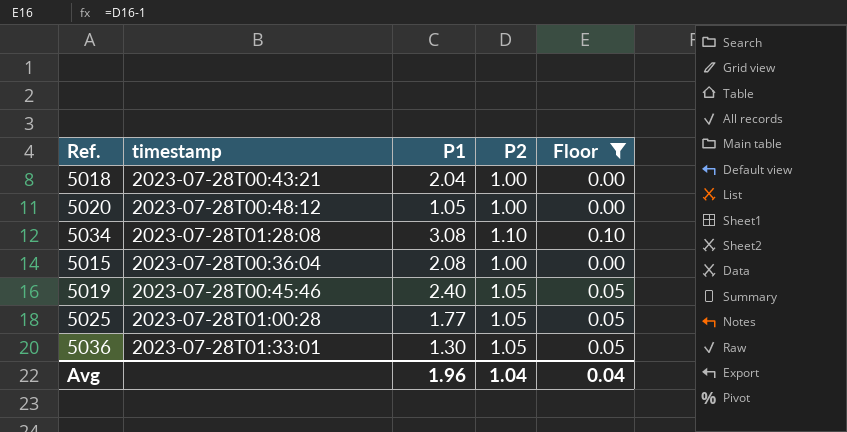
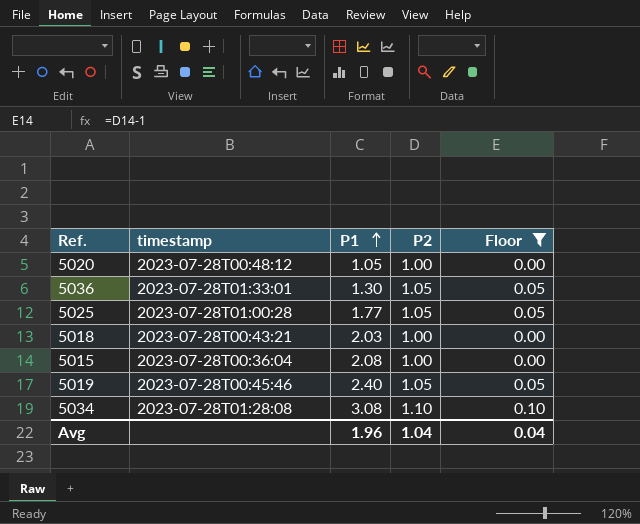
row order: none -> P1 ascending
5018 | P1: 2.04 -> 2.03

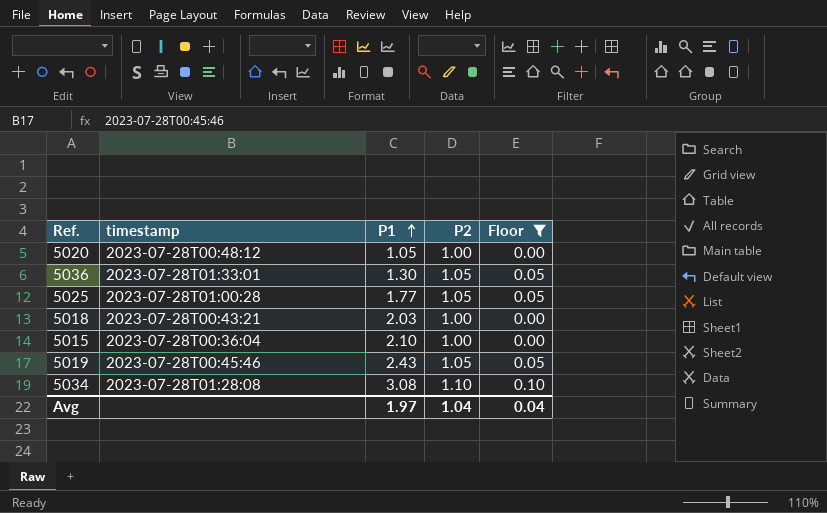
5015 | P1: 2.08 -> 2.10
5019 | P1: 2.40 -> 2.43
Avg | P1: 1.96 -> 1.97

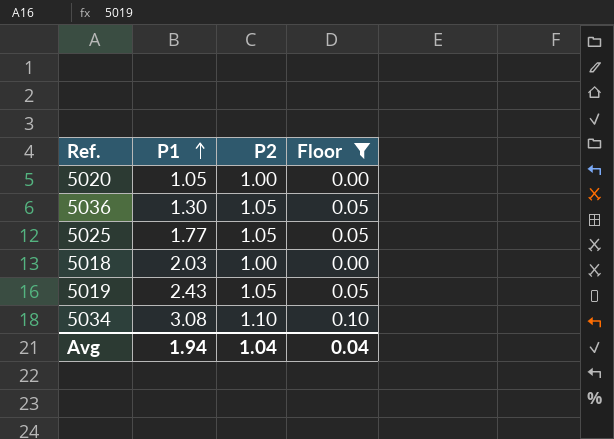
column timestamp | position: 2 -> none
row 5015: 2023-07-28T00:36:04 | 2.10 | 1.00 | 0.00 -> none
Avg | P1: 1.97 -> 1.94

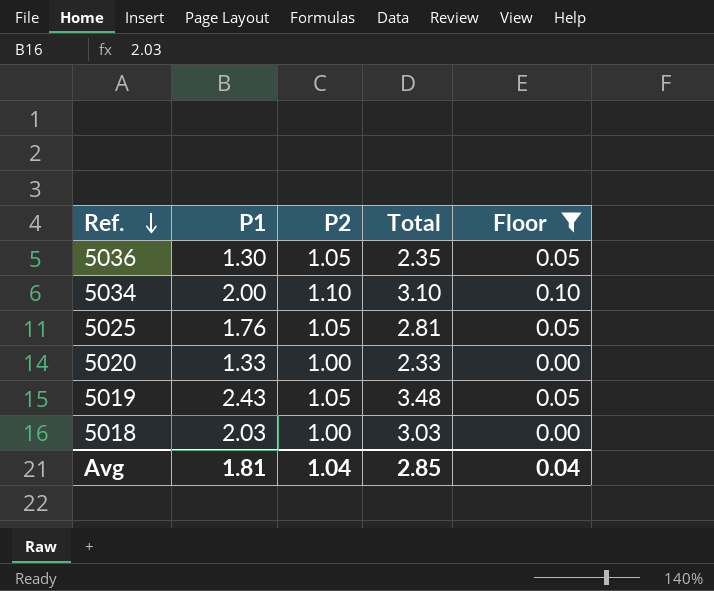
row order: P1 ascending -> Ref. descending
column Total | formula: none -> [P1] + [P2]
5034 | P1: 3.08 -> 2.00
5025 | P1: 1.77 -> 1.76
5020 | P1: 1.05 -> 1.33
Avg | P1: 1.94 -> 1.81

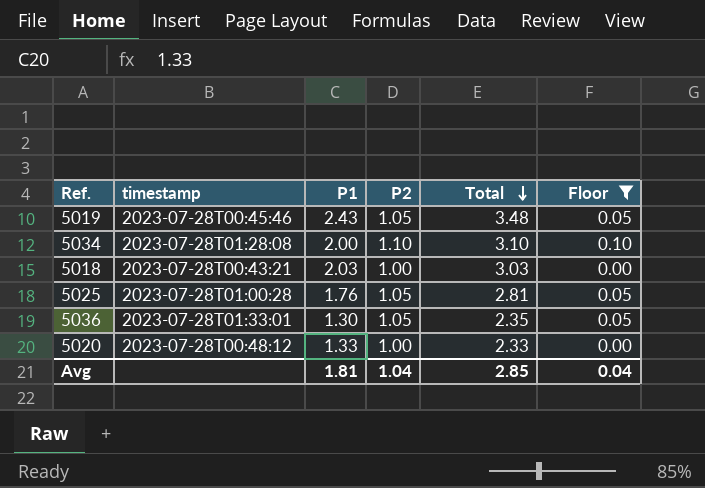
row order: Ref. descending -> Total descending
column timestamp | position: none -> 2

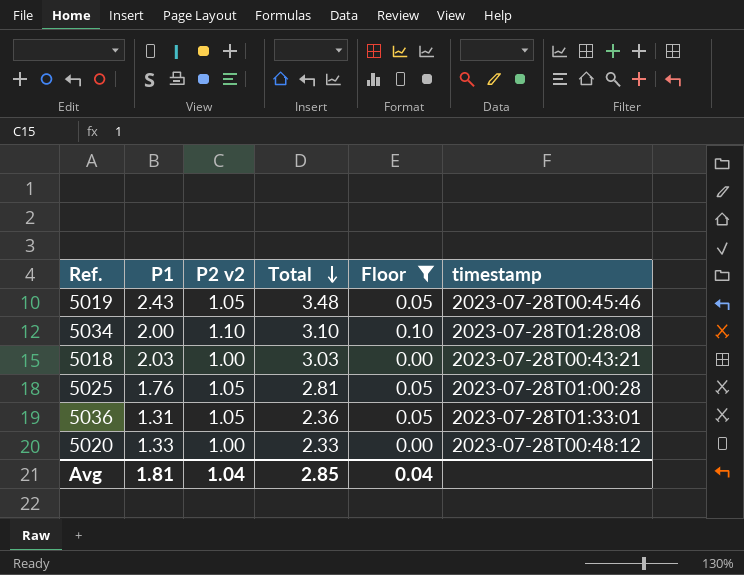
column name: P2 -> P2 v2
column timestamp | position: 2 -> 6
5036 | P1: 1.30 -> 1.31
5036 | Total: 2.35 -> 2.36

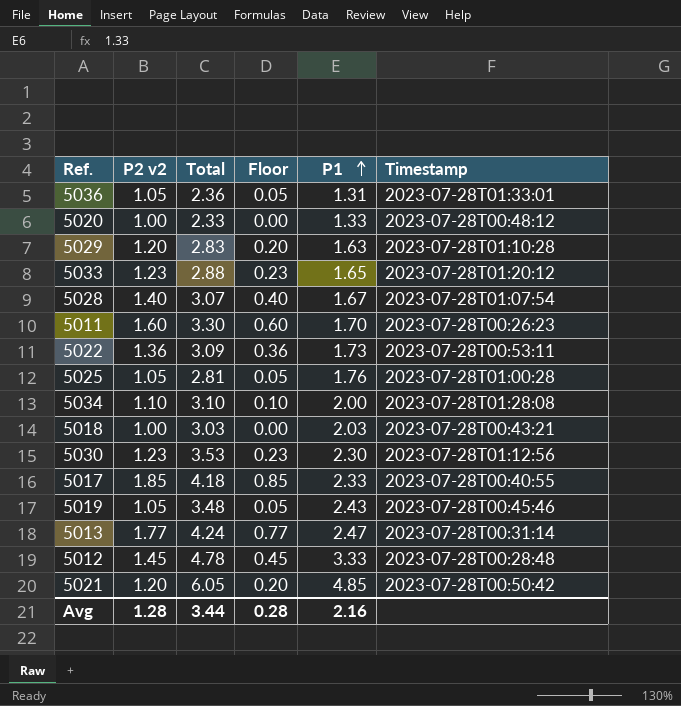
filter: Floor <= 0.10 -> none
row order: Total descending -> P1 ascending
column P1 | position: 2 -> 5
column name: timestamp -> Timestamp
Avg | P2 v2: 1.04 -> 1.28
Avg | Total: 2.85 -> 3.44
Avg | Floor: 0.04 -> 0.28
Avg | P1: 1.81 -> 2.16

